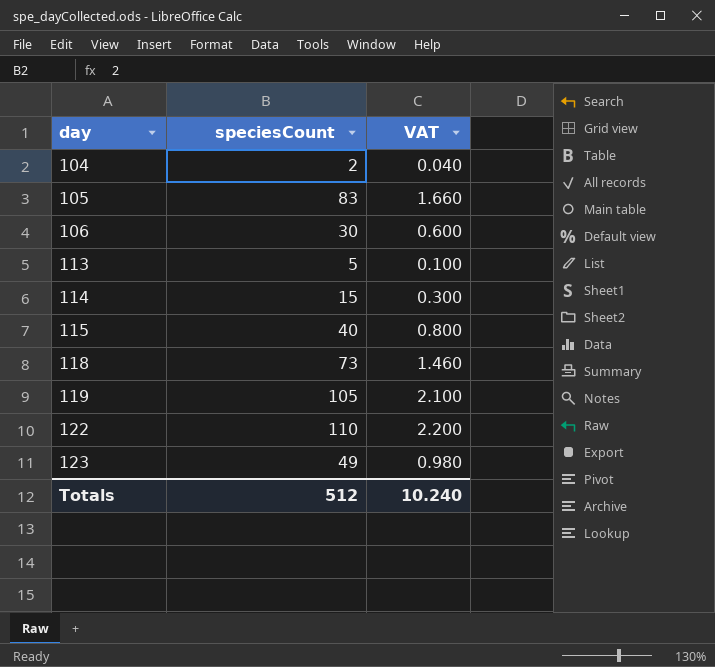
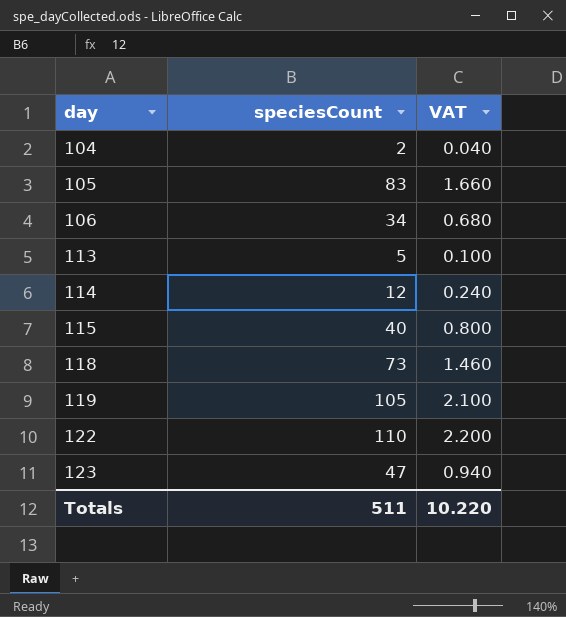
106 | speciesCount: 30 -> 34
106 | VAT: 0.600 -> 0.680
114 | speciesCount: 15 -> 12
114 | VAT: 0.300 -> 0.240
123 | speciesCount: 49 -> 47
123 | VAT: 0.980 -> 0.940
Totals | speciesCount: 512 -> 511
Totals | VAT: 10.240 -> 10.220

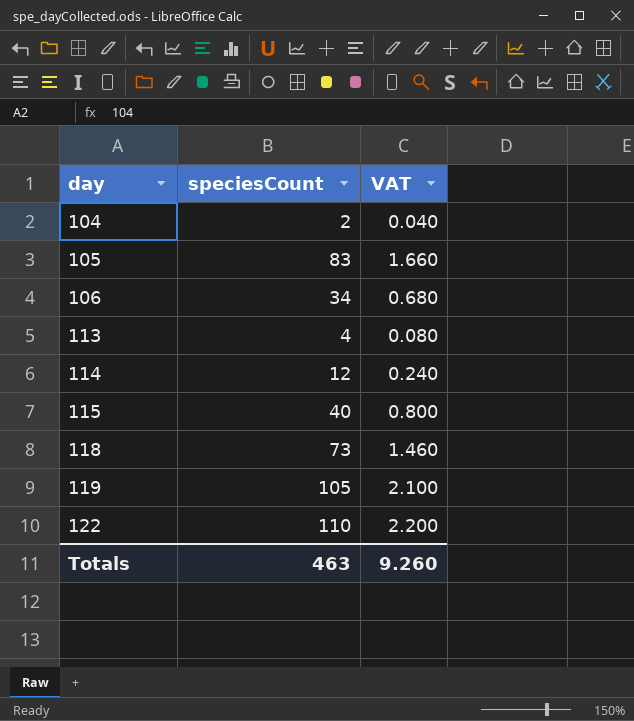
row 123: 47 | 0.940 -> none
113 | speciesCount: 5 -> 4
113 | VAT: 0.100 -> 0.080
Totals | speciesCount: 511 -> 463
Totals | VAT: 10.220 -> 9.260

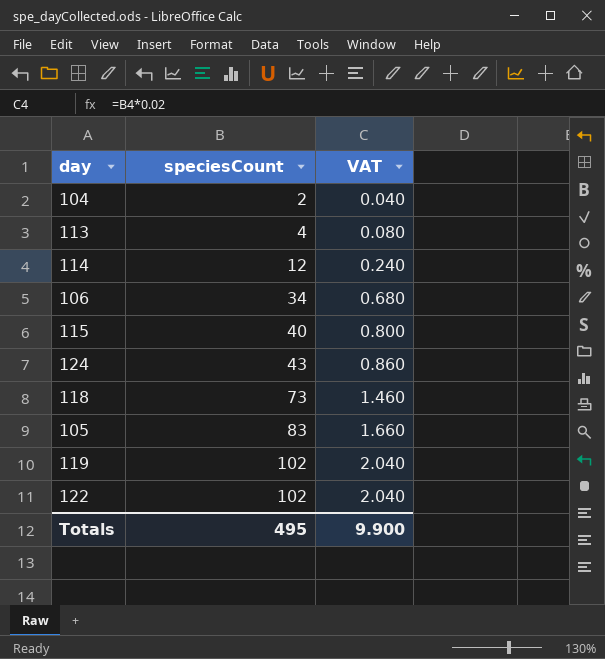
row order: day ascending -> speciesCount ascending
row 124: none -> 43 | 0.860
119 | speciesCount: 105 -> 102
119 | VAT: 2.100 -> 2.040
122 | speciesCount: 110 -> 102
122 | VAT: 2.200 -> 2.040
Totals | speciesCount: 463 -> 495
Totals | VAT: 9.260 -> 9.900

